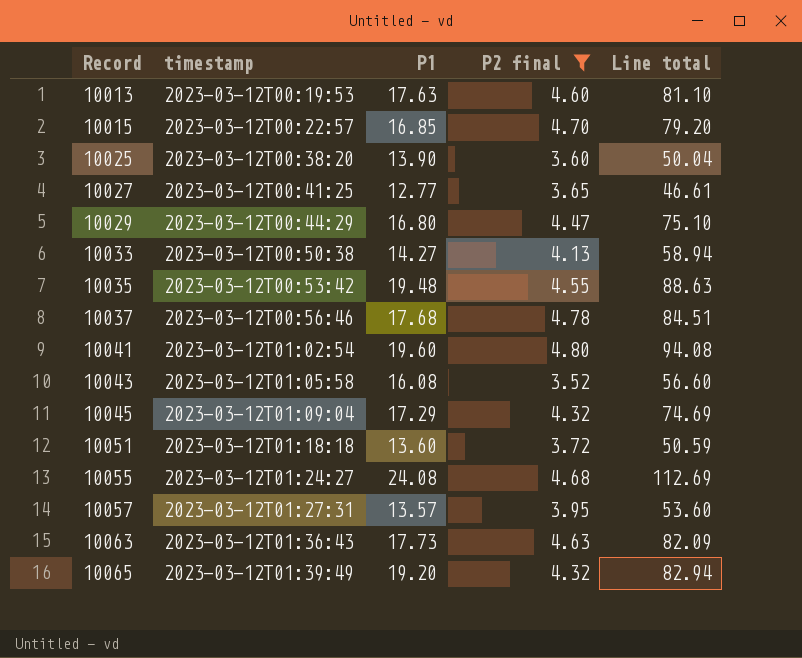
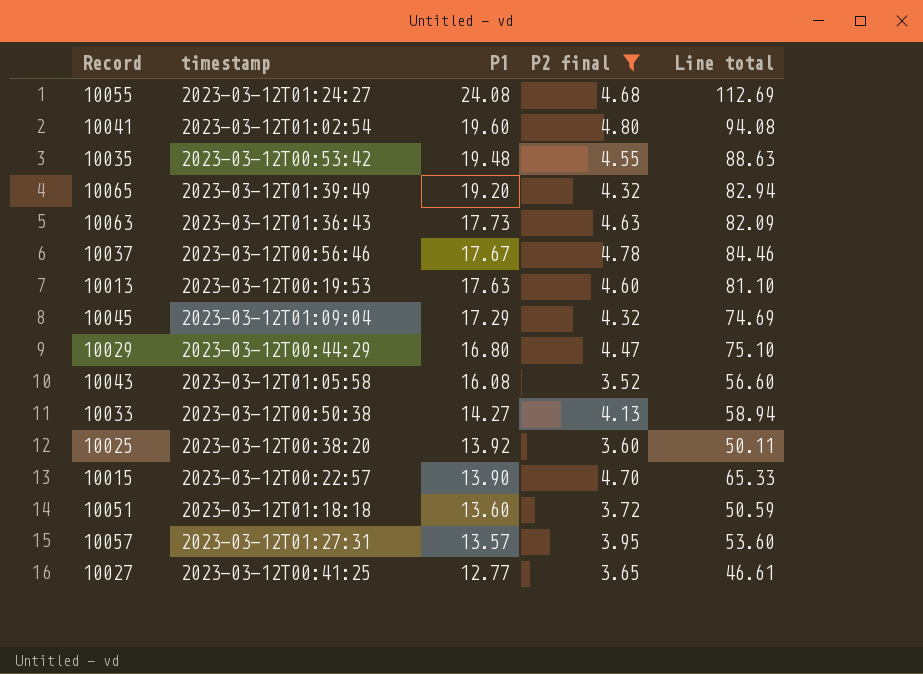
row order: Record ascending -> P1 descending
10037 | P1: 17.68 -> 17.67
10037 | Line total: 84.51 -> 84.46
10025 | P1: 13.90 -> 13.92
10025 | Line total: 50.04 -> 50.11
10015 | P1: 16.85 -> 13.90
10015 | Line total: 79.20 -> 65.33

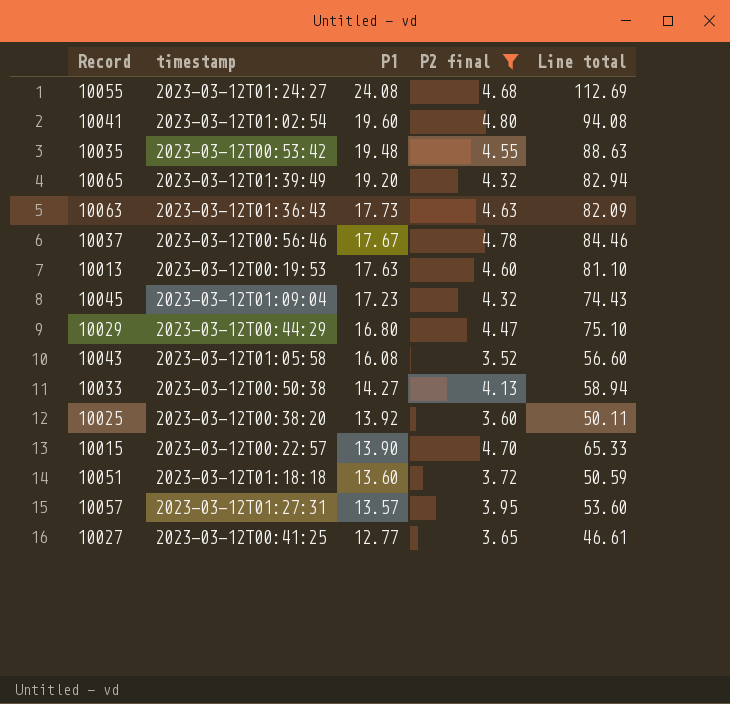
10045 | P1: 17.29 -> 17.23
10045 | Line total: 74.69 -> 74.43

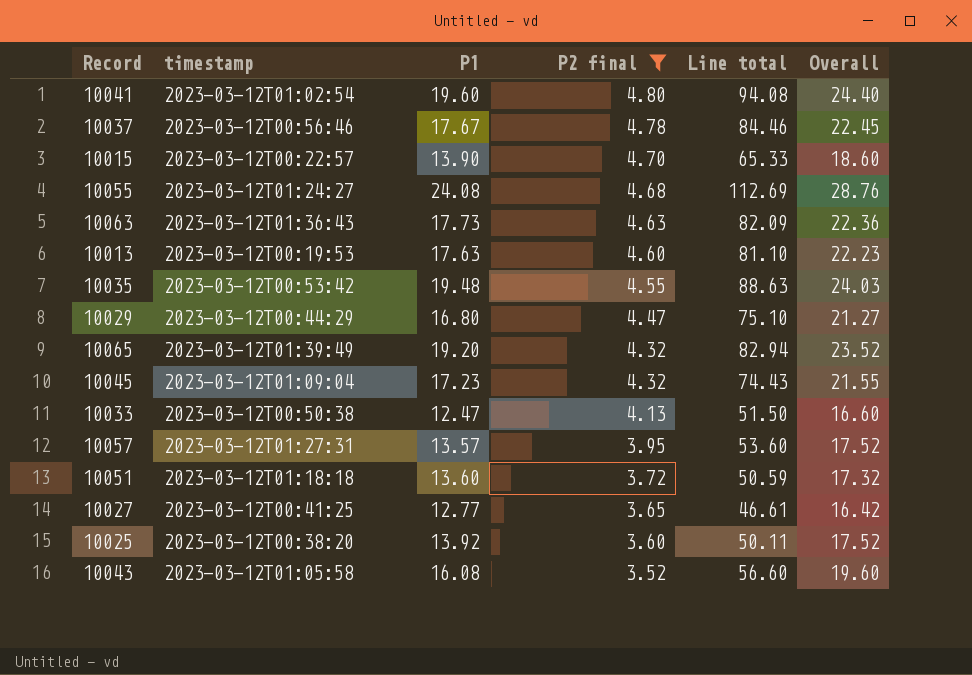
row order: P1 descending -> P2 final descending
column Overall | formula: none -> [P1] + [P2 final]
10033 | P1: 14.27 -> 12.47
10033 | Line total: 58.94 -> 51.50

